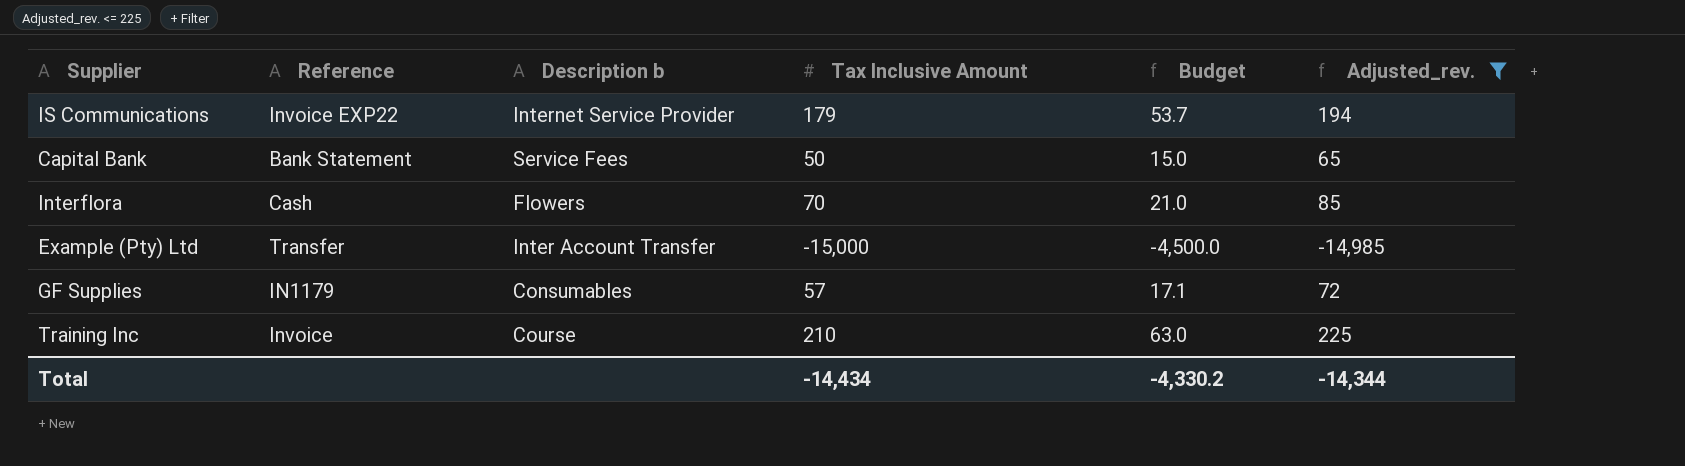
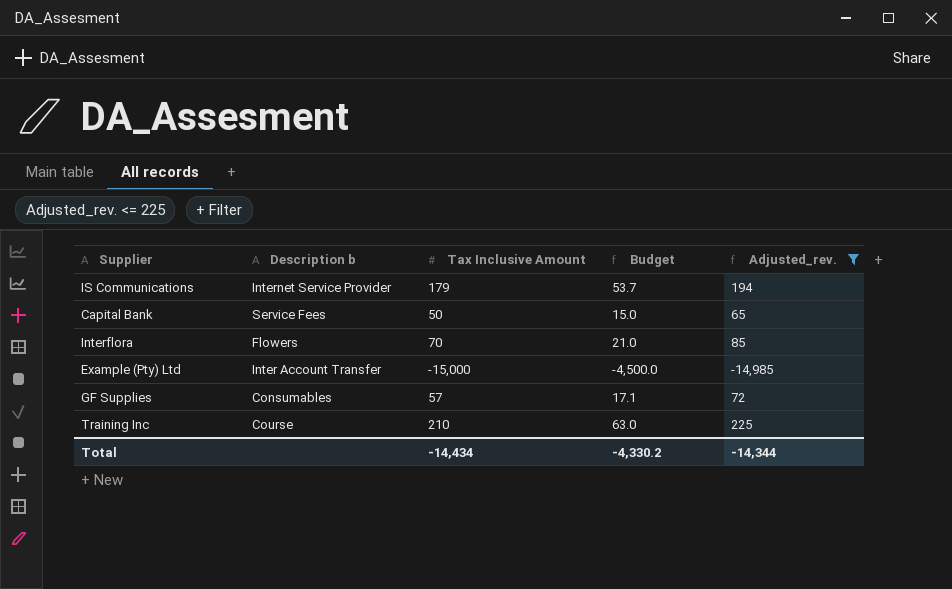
column Reference | position: 2 -> none

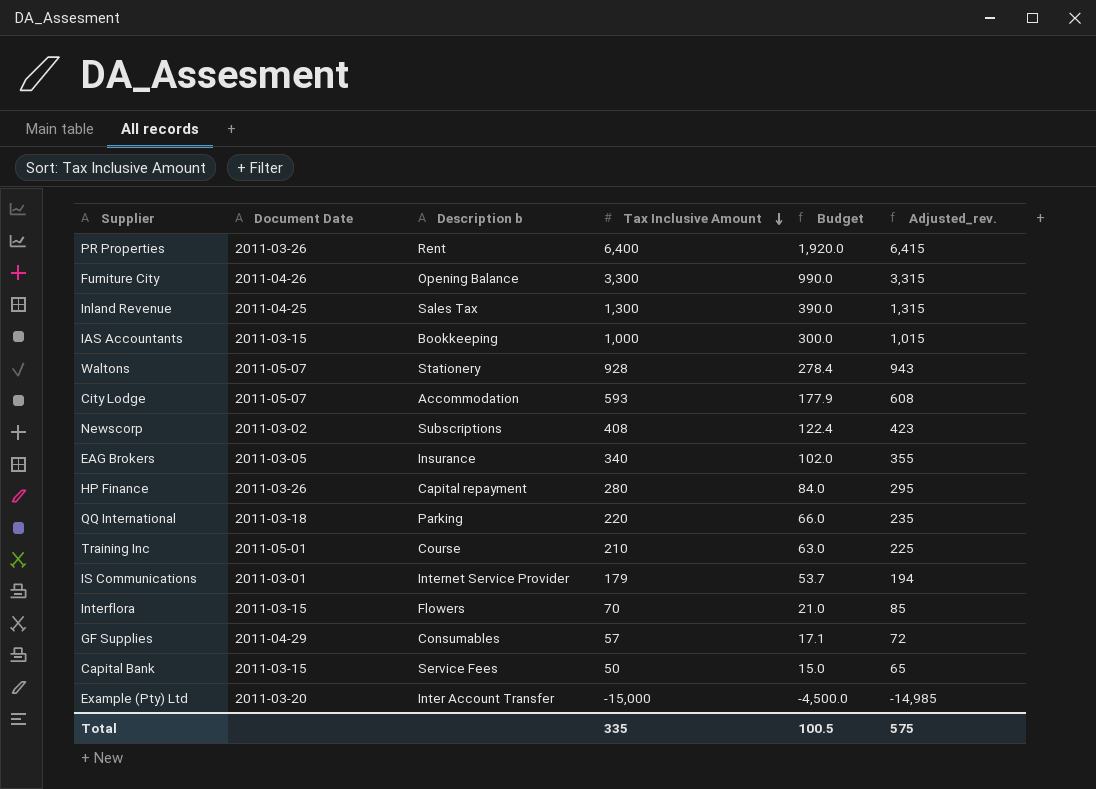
filter: Adjusted_rev. <= 225 -> none
row order: none -> Tax Inclusive Amount descending
column Document Date | position: none -> 2
Total | Tax Inclusive Amount: -14,434 -> 335
Total | Budget: -4,330.2 -> 100.5
Total | Adjusted_rev.: -14,344 -> 575

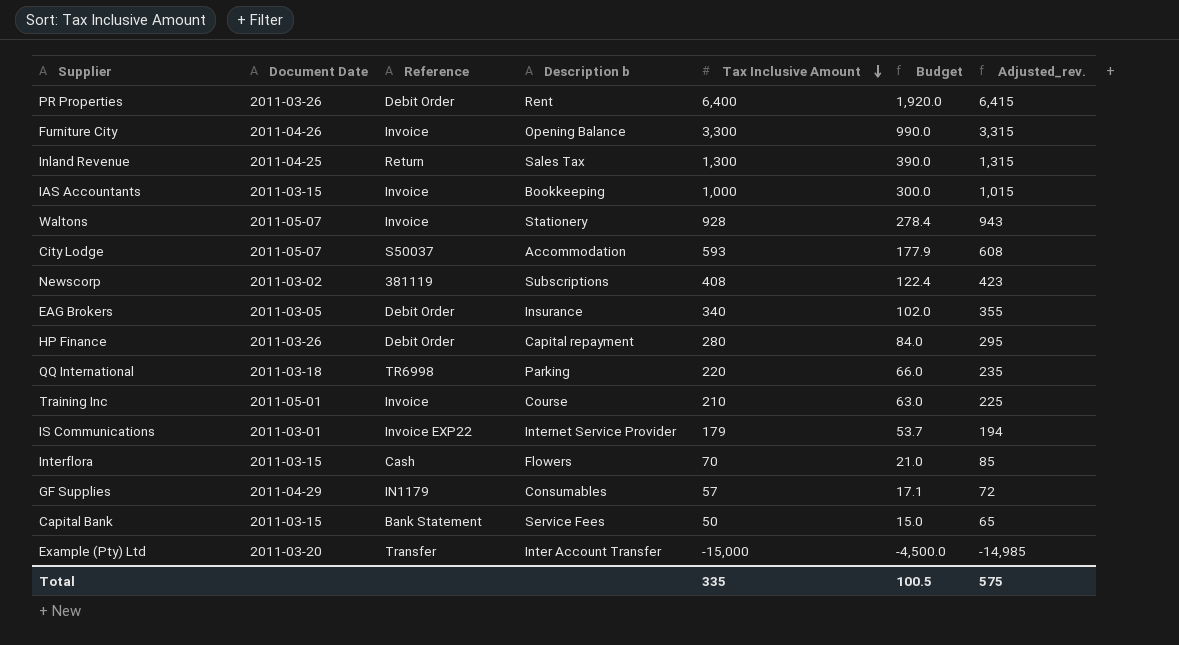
column Reference | position: none -> 3

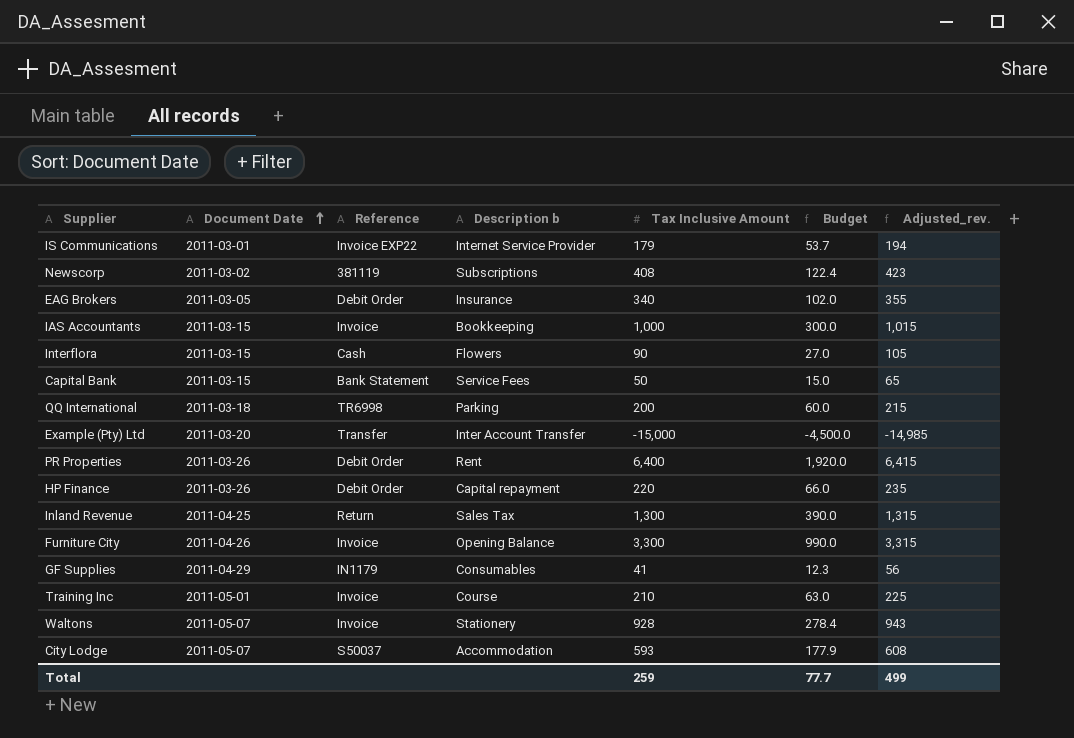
row order: Tax Inclusive Amount descending -> Document Date ascending
Interflora | Tax Inclusive Amount: 70 -> 90
Interflora | Budget: 21.0 -> 27.0
Interflora | Adjusted_rev.: 85 -> 105
QQ International | Tax Inclusive Amount: 220 -> 200
QQ International | Budget: 66.0 -> 60.0
QQ International | Adjusted_rev.: 235 -> 215
HP Finance | Tax Inclusive Amount: 280 -> 220
HP Finance | Budget: 84.0 -> 66.0
HP Finance | Adjusted_rev.: 295 -> 235
GF Supplies | Tax Inclusive Amount: 57 -> 41
GF Supplies | Budget: 17.1 -> 12.3
GF Supplies | Adjusted_rev.: 72 -> 56
Total | Tax Inclusive Amount: 335 -> 259
Total | Budget: 100.5 -> 77.7
Total | Adjusted_rev.: 575 -> 499

